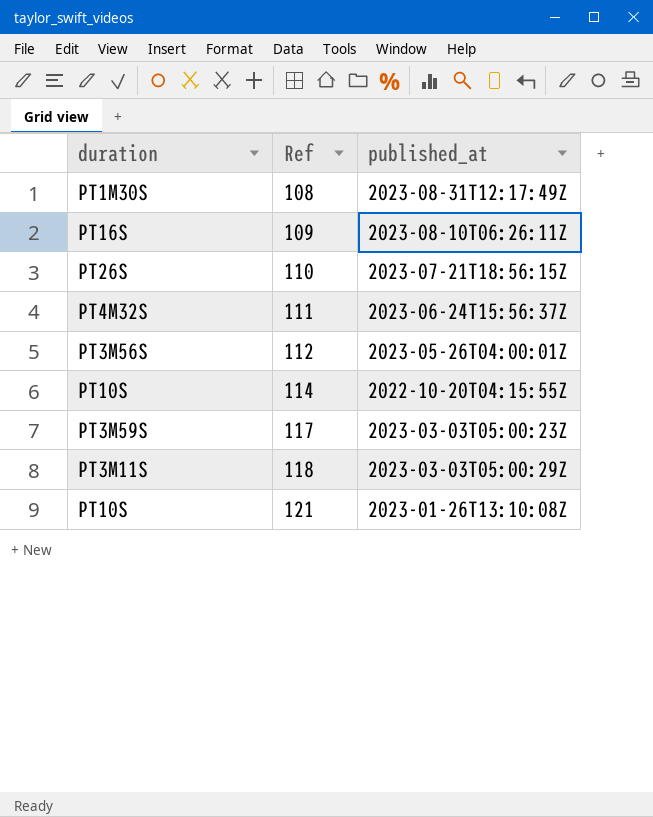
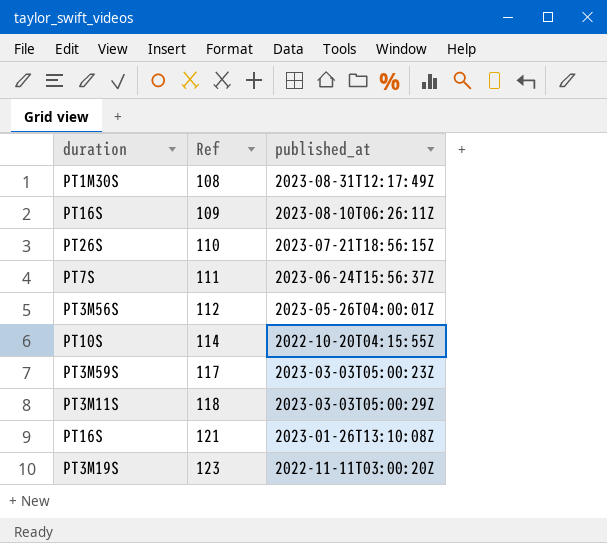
111 | duration: PT4M32S -> PT7S
121 | duration: PT10S -> PT16S
row 123: none -> PT3M19S | 2022-11-11T03:00:20Z

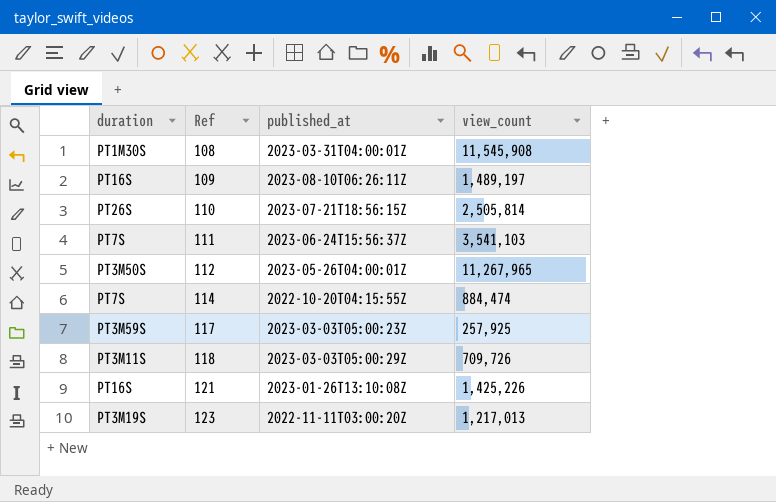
column view_count | position: none -> 4
108 | published_at: 2023-08-31T12:17:49Z -> 2023-03-31T04:00:01Z
112 | duration: PT3M56S -> PT3M50S
114 | duration: PT10S -> PT7S

